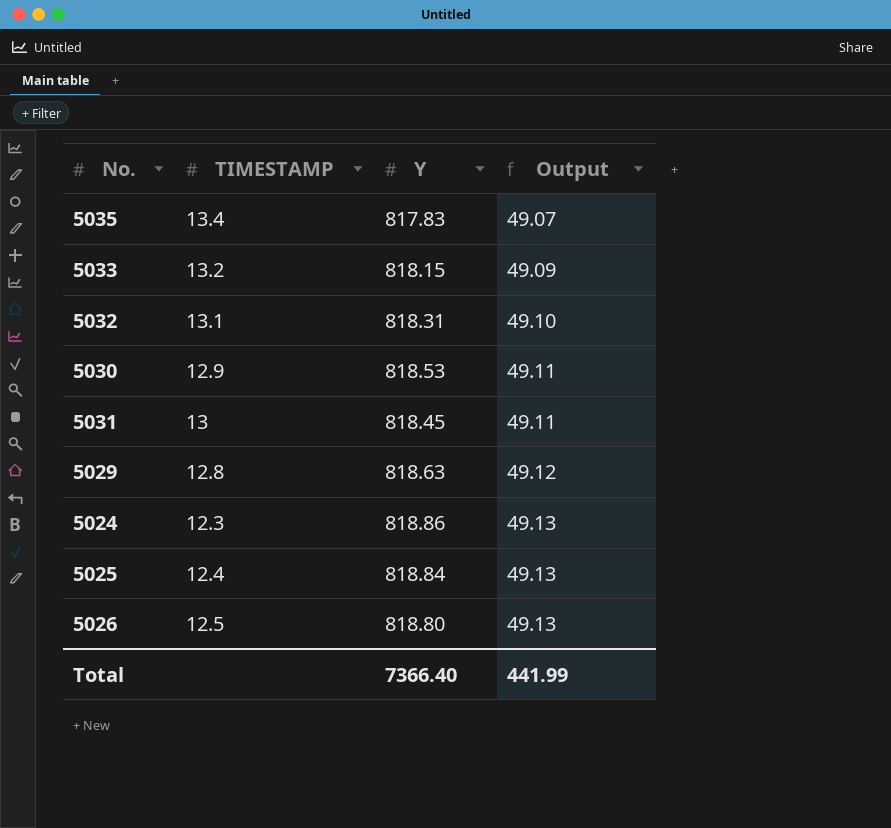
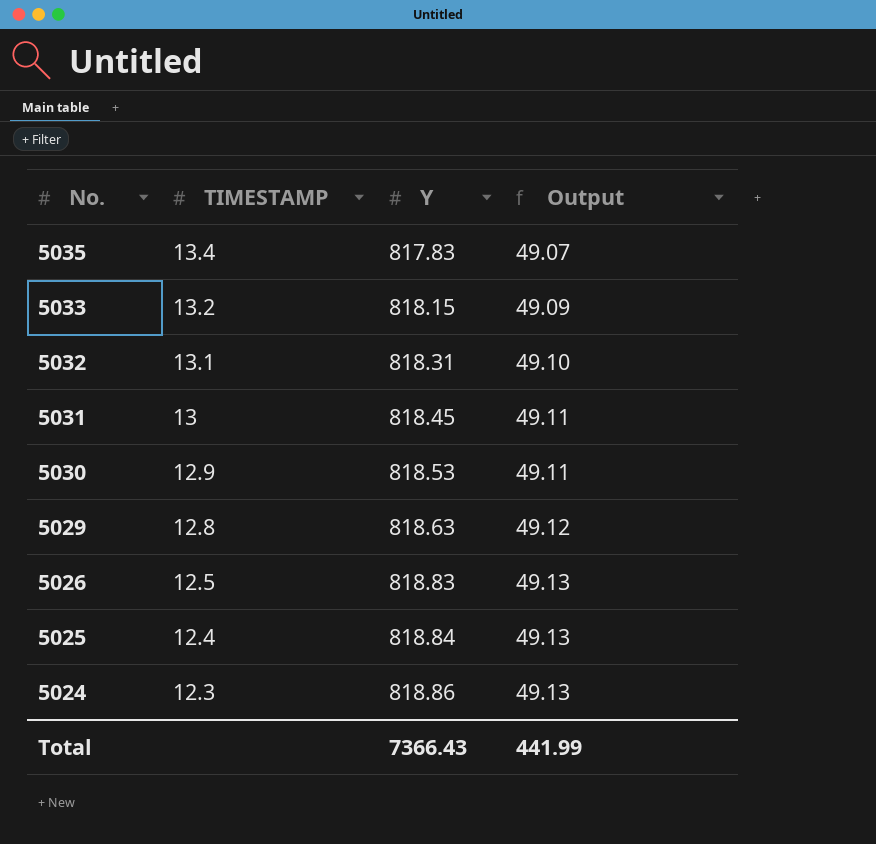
row order: Output ascending -> No. descending
5026 | Y: 818.80 -> 818.83
Total | Y: 7366.40 -> 7366.43

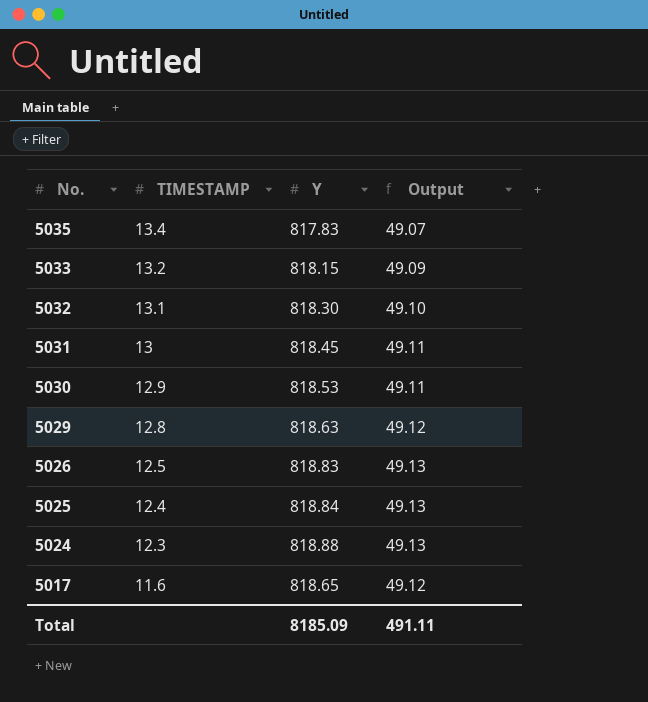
5032 | Y: 818.31 -> 818.30
5024 | Y: 818.86 -> 818.88
row 5017: none -> 11.6 | 818.65 | 49.12
Total | Y: 7366.43 -> 8185.09
Total | Output: 441.99 -> 491.11

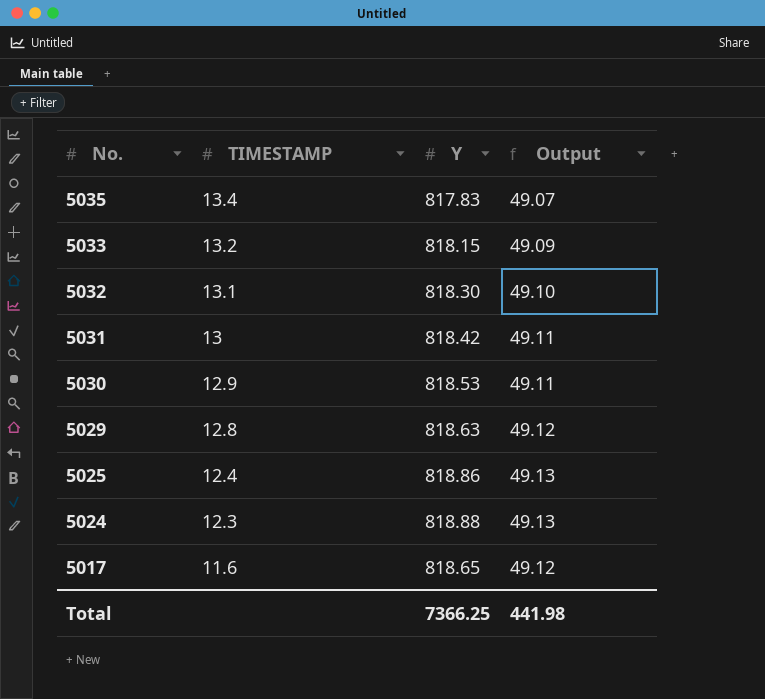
row 5026: 12.5 | 818.83 | 49.13 -> none
5031 | Y: 818.45 -> 818.42
5025 | Y: 818.84 -> 818.86
Total | Y: 8185.09 -> 7366.25
Total | Output: 491.11 -> 441.98

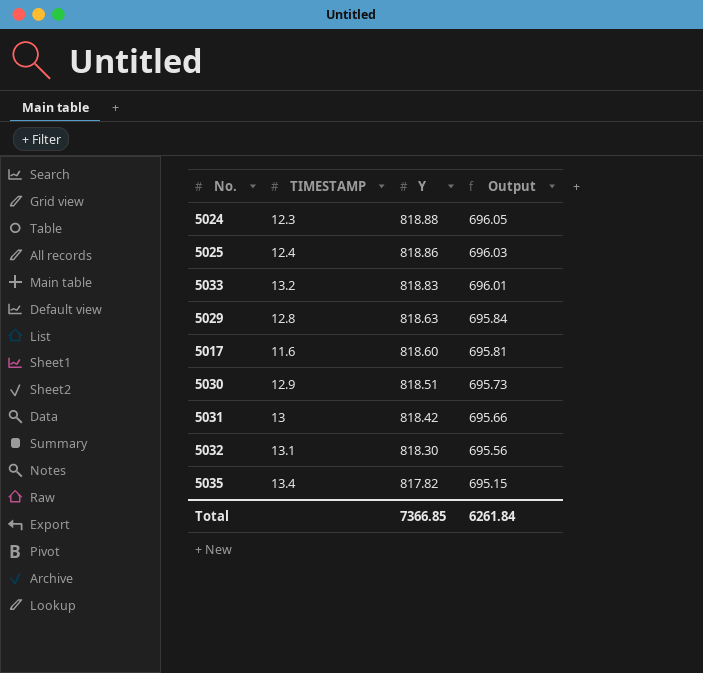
row order: No. descending -> Y descending
column Output | formula: [Y] * 0.06 -> [Y] * 0.85
5033 | Y: 818.15 -> 818.83
5017 | Y: 818.65 -> 818.60
5030 | Y: 818.53 -> 818.51
5035 | Y: 817.83 -> 817.82
Total | Y: 7366.25 -> 7366.85
Total | Output: 441.98 -> 6261.84

